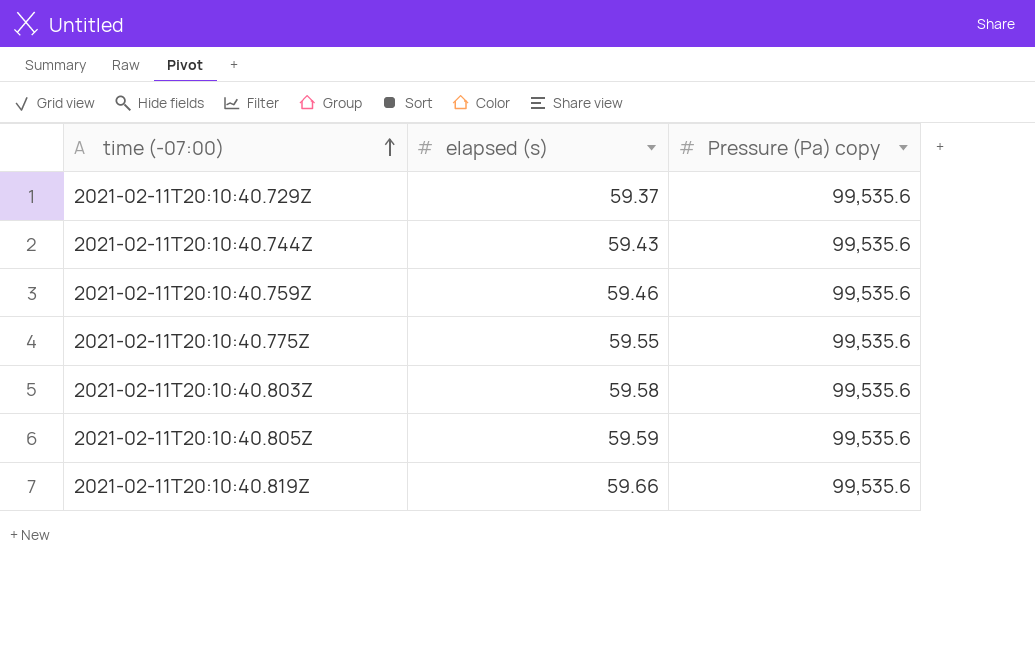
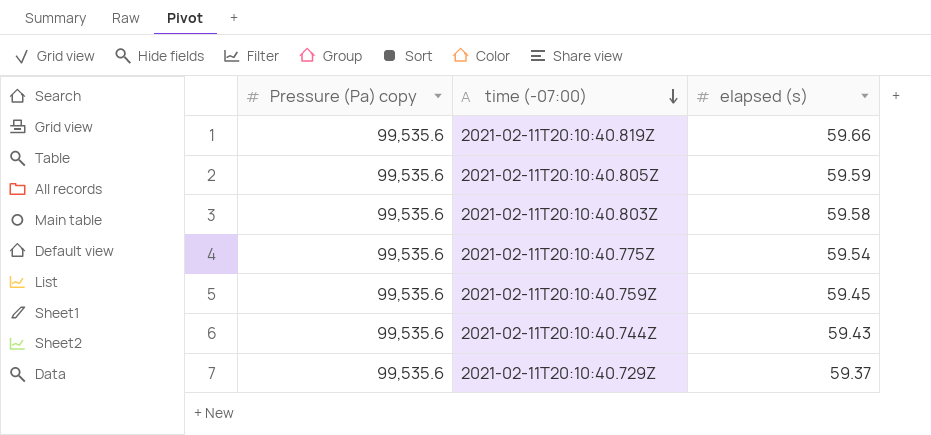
row order: time (-07:00) ascending -> time (-07:00) descending
column Pressure (Pa) copy | position: 3 -> 1
2021-02-11T20:10:40.775Z | elapsed (s): 59.55 -> 59.54
2021-02-11T20:10:40.759Z | elapsed (s): 59.46 -> 59.45

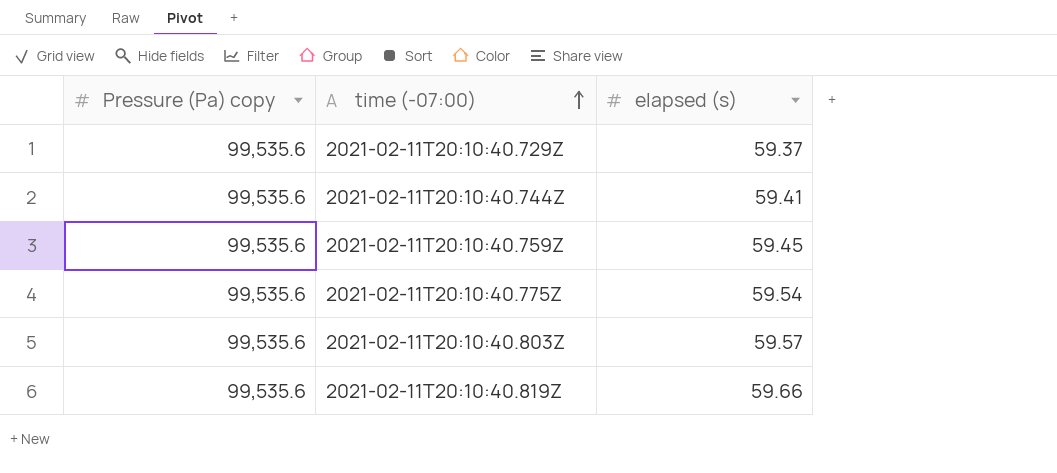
row order: time (-07:00) descending -> time (-07:00) ascending
row 2021-02-11T20:10:40.805Z: 99,535.6 | 59.59 -> none
2021-02-11T20:10:40.744Z | elapsed (s): 59.43 -> 59.41
2021-02-11T20:10:40.803Z | elapsed (s): 59.58 -> 59.57

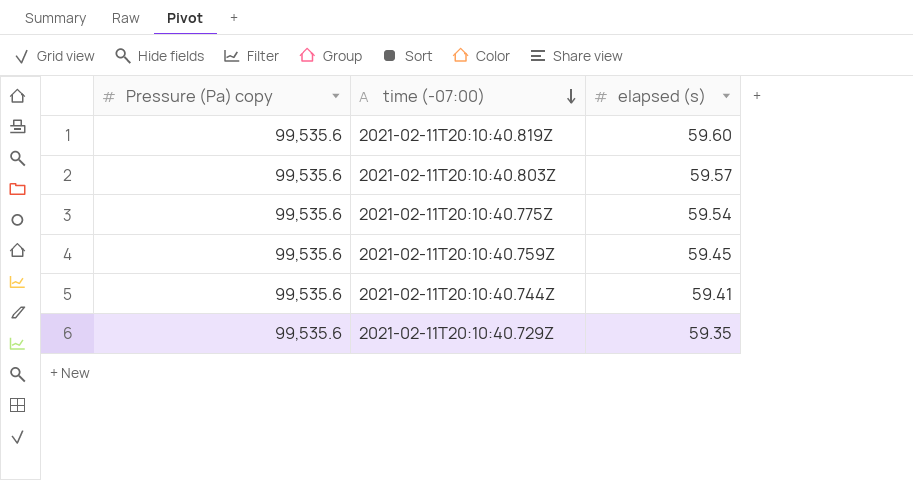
row order: time (-07:00) ascending -> time (-07:00) descending
2021-02-11T20:10:40.819Z | elapsed (s): 59.66 -> 59.60
2021-02-11T20:10:40.729Z | elapsed (s): 59.37 -> 59.35

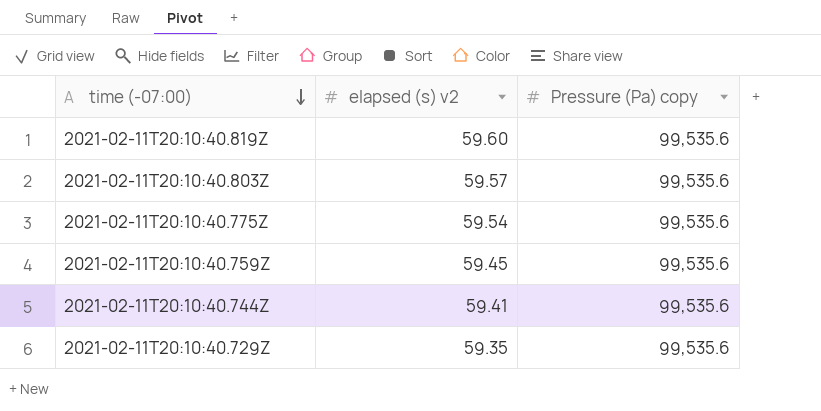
column name: elapsed (s) -> elapsed (s) v2
column Pressure (Pa) copy | position: 1 -> 3

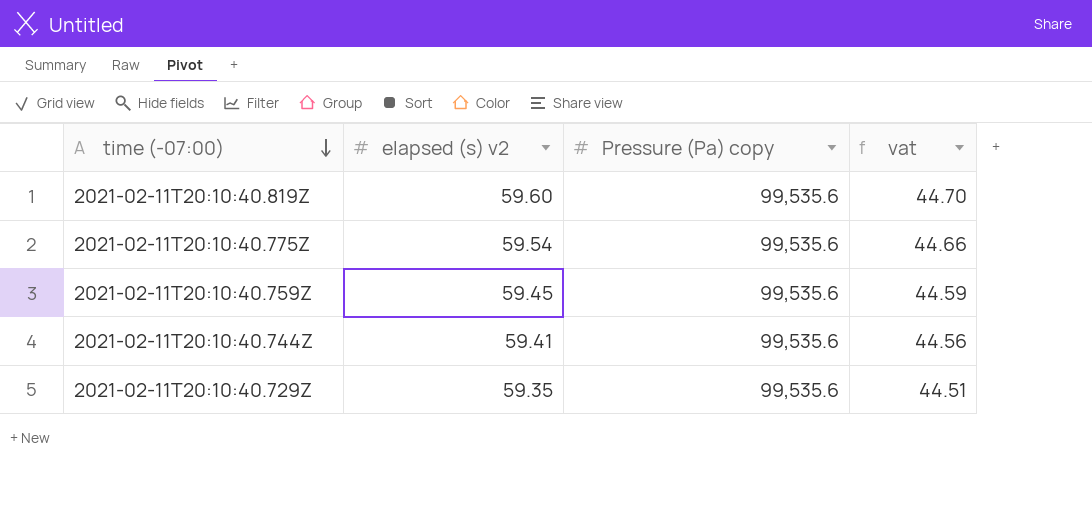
column vat | formula: none -> [elapsed (s) v2] * 0.75
row 2021-02-11T20:10:40.803Z: 59.57 | 99,535.6 -> none

